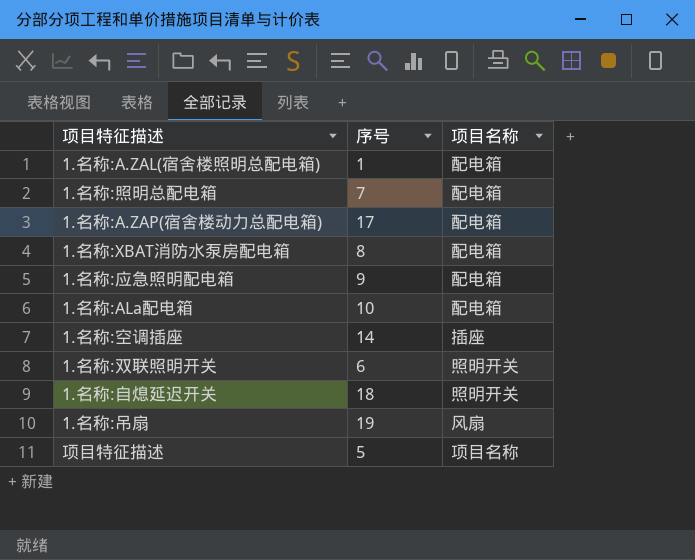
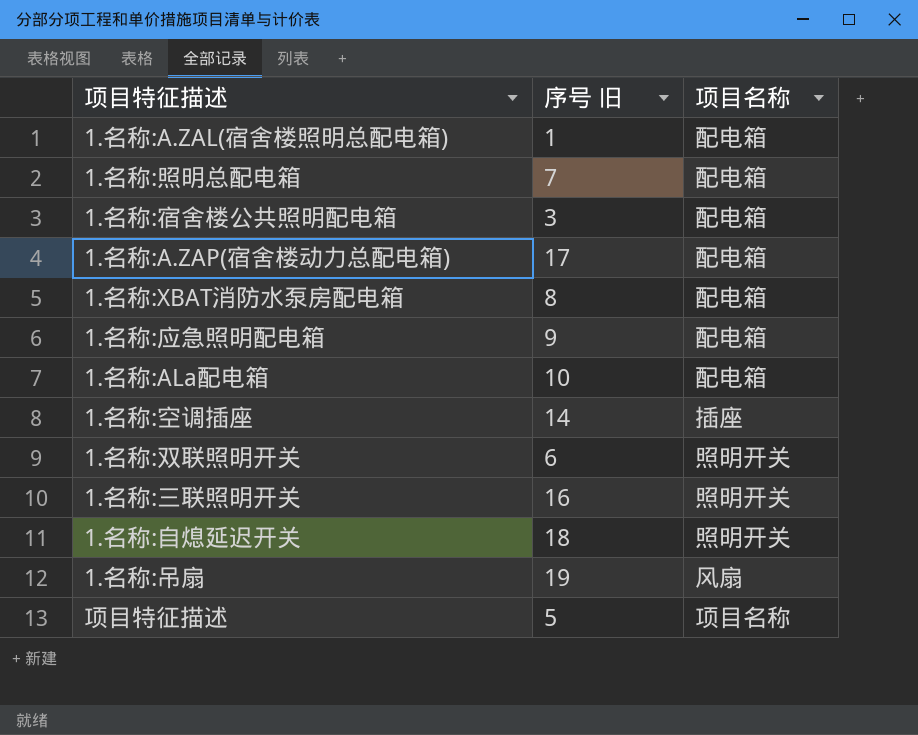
column name: 序号 -> 序号 旧
row 1.名称:宿舍楼公共照明配电箱: none -> 3 | 配电箱
row 1.名称:三联照明开关: none -> 16 | 照明开关

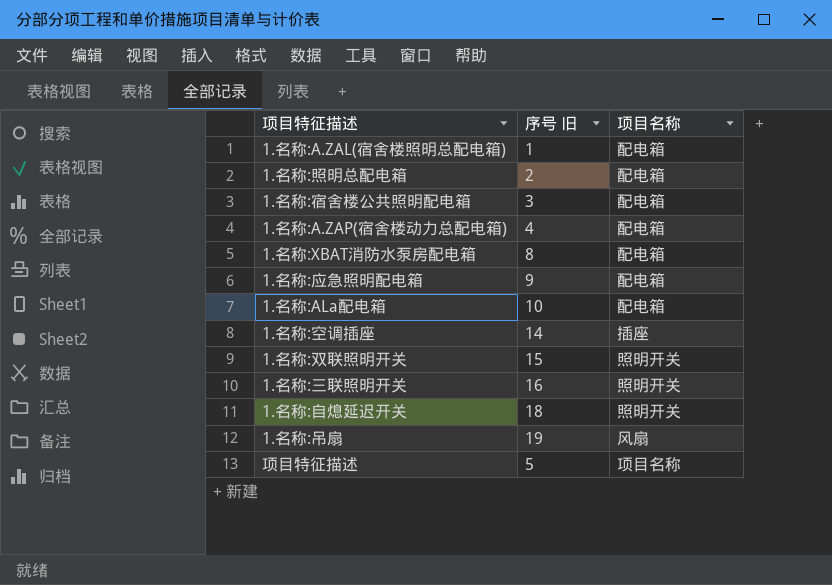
1.名称:照明总配电箱 | 序号 旧: 7 -> 2
1.名称:A.ZAP(宿舍楼动力总配电箱) | 序号 旧: 17 -> 4
1.名称:双联照明开关 | 序号 旧: 6 -> 15

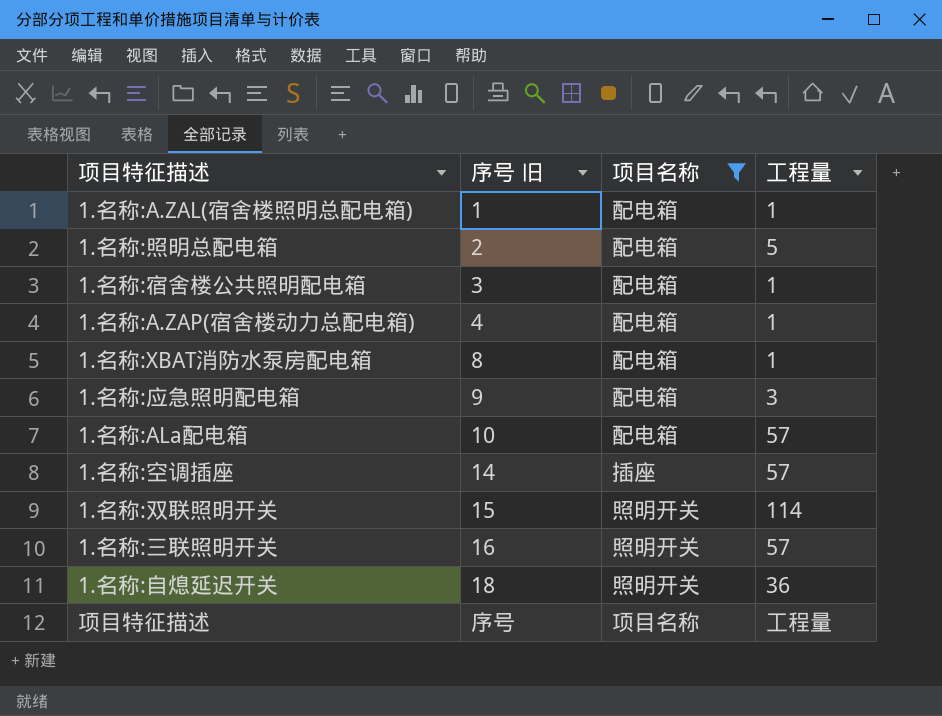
filter: none -> 项目名称 != 风扇
column 工程量 | position: none -> 4
项目特征描述 | 序号 旧: 5 -> 序号

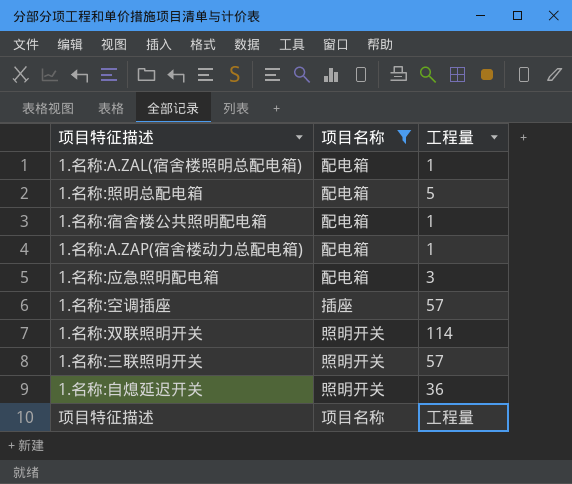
column 序号 旧 | position: 2 -> none
row 1.名称:XBAT消防水泵房配电箱: 8 | 配电箱 | 1 -> none
row 1.名称:ALa配电箱: 10 | 配电箱 | 57 -> none

